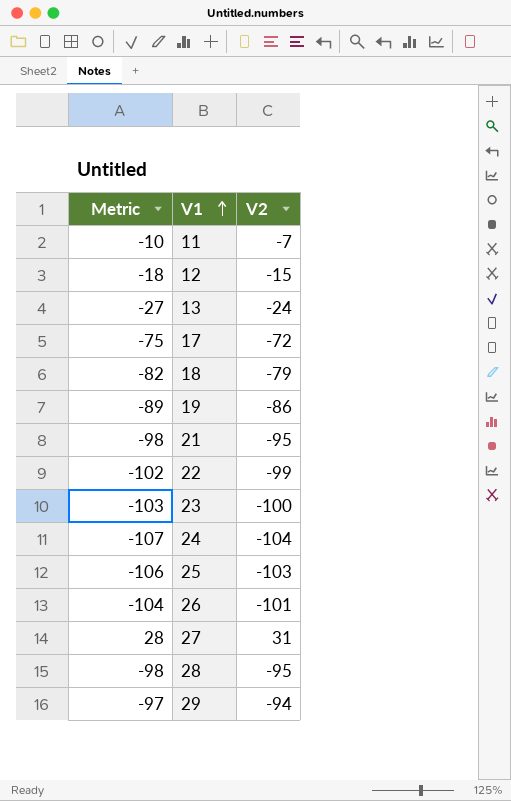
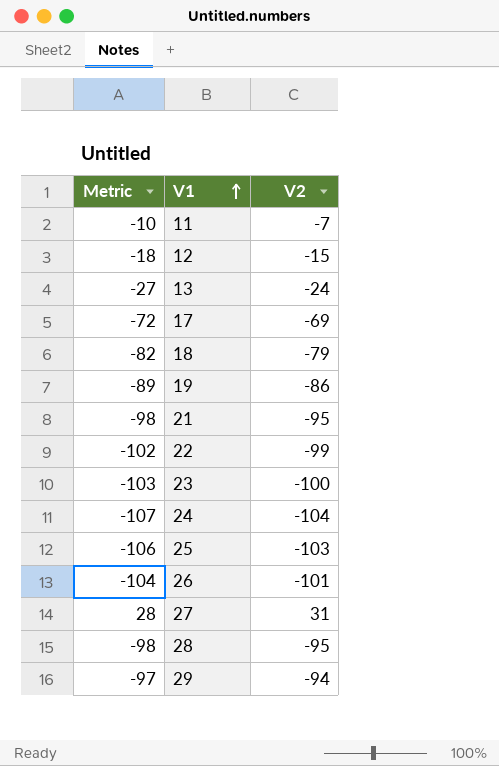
17 | Metric: -75 -> -72
17 | V2: -72 -> -69

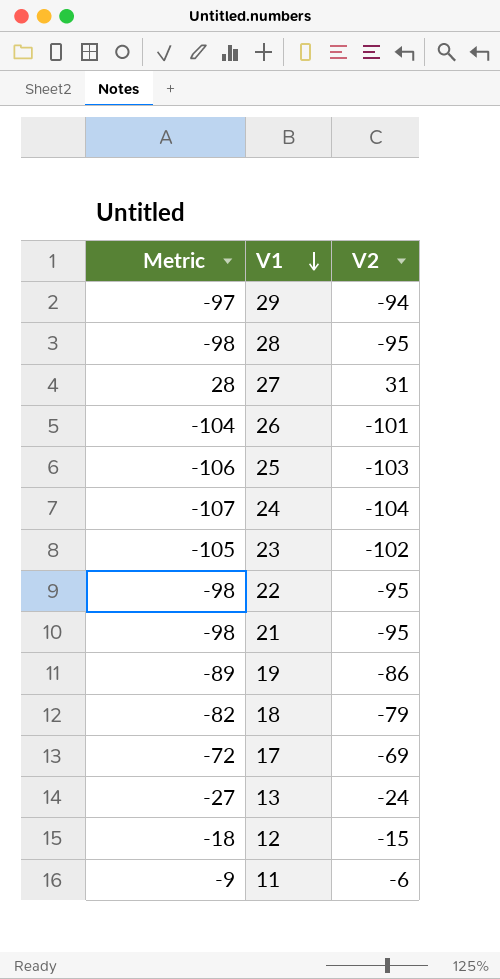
row order: V1 ascending -> V1 descending
23 | Metric: -103 -> -105
23 | V2: -100 -> -102
22 | Metric: -102 -> -98
22 | V2: -99 -> -95
11 | Metric: -10 -> -9
11 | V2: -7 -> -6

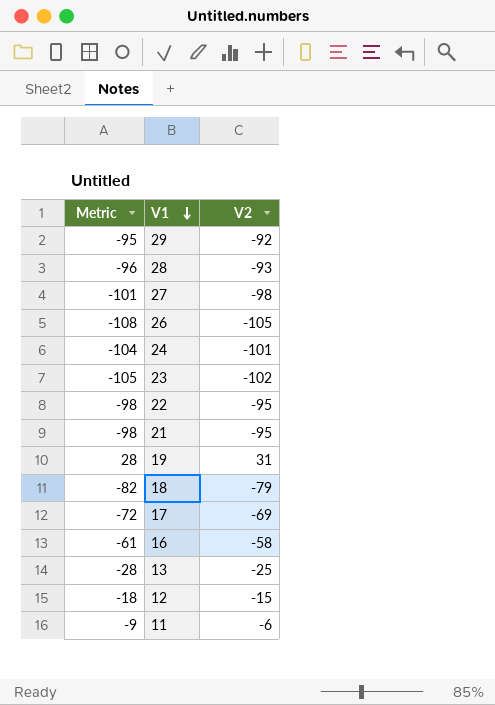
row 25: -106 | -103 -> none
29 | Metric: -97 -> -95
29 | V2: -94 -> -92
28 | Metric: -98 -> -96
28 | V2: -95 -> -93
27 | Metric: 28 -> -101
27 | V2: 31 -> -98
26 | Metric: -104 -> -108
26 | V2: -101 -> -105
24 | Metric: -107 -> -104
24 | V2: -104 -> -101
19 | Metric: -89 -> 28
19 | V2: -86 -> 31
row 16: none -> -61 | -58
13 | Metric: -27 -> -28
13 | V2: -24 -> -25

